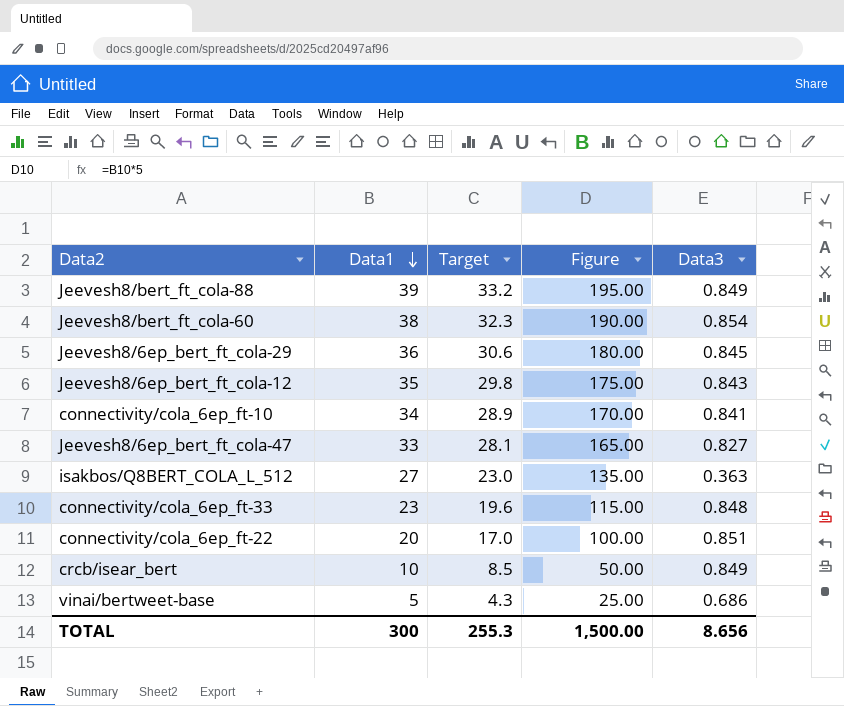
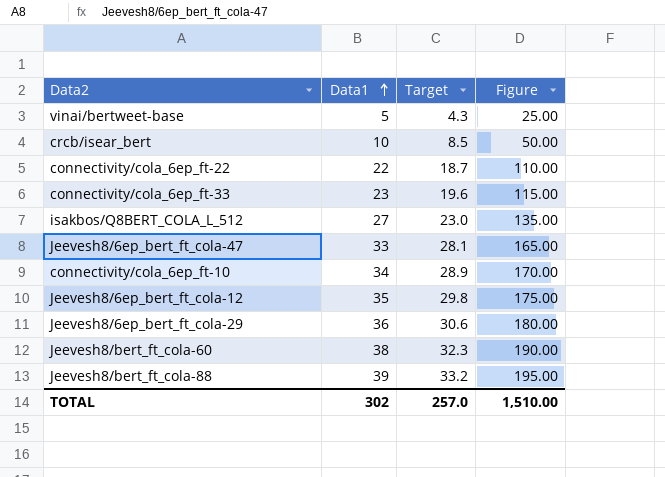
row order: Data1 descending -> Data1 ascending
column Data3 | position: 5 -> none
connectivity/cola_6ep_ft-22 | Data1: 20 -> 22
connectivity/cola_6ep_ft-22 | Target: 17.0 -> 18.7
connectivity/cola_6ep_ft-22 | Figure: 100.00 -> 110.00
TOTAL | Data1: 300 -> 302
TOTAL | Target: 255.3 -> 257.0
TOTAL | Figure: 1,500.00 -> 1,510.00

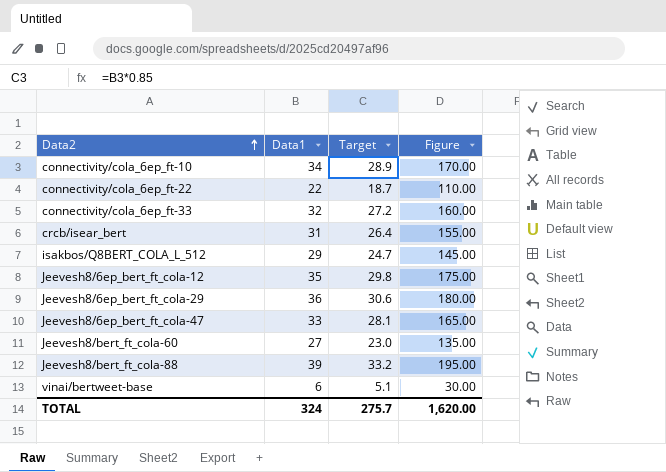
row order: Data1 ascending -> Data2 ascending
connectivity/cola_6ep_ft-33 | Data1: 23 -> 32
connectivity/cola_6ep_ft-33 | Target: 19.6 -> 27.2
connectivity/cola_6ep_ft-33 | Figure: 115.00 -> 160.00
crcb/isear_bert | Data1: 10 -> 31
crcb/isear_bert | Target: 8.5 -> 26.4
crcb/isear_bert | Figure: 50.00 -> 155.00
isakbos/Q8BERT_COLA_L_512 | Data1: 27 -> 29
isakbos/Q8BERT_COLA_L_512 | Target: 23.0 -> 24.7
isakbos/Q8BERT_COLA_L_512 | Figure: 135.00 -> 145.00
Jeevesh8/bert_ft_cola-60 | Data1: 38 -> 27
Jeevesh8/bert_ft_cola-60 | Target: 32.3 -> 23.0
Jeevesh8/bert_ft_cola-60 | Figure: 190.00 -> 135.00
vinai/bertweet-base | Data1: 5 -> 6
vinai/bertweet-base | Target: 4.3 -> 5.1
vinai/bertweet-base | Figure: 25.00 -> 30.00
TOTAL | Data1: 302 -> 324
TOTAL | Target: 257.0 -> 275.7
TOTAL | Figure: 1,510.00 -> 1,620.00

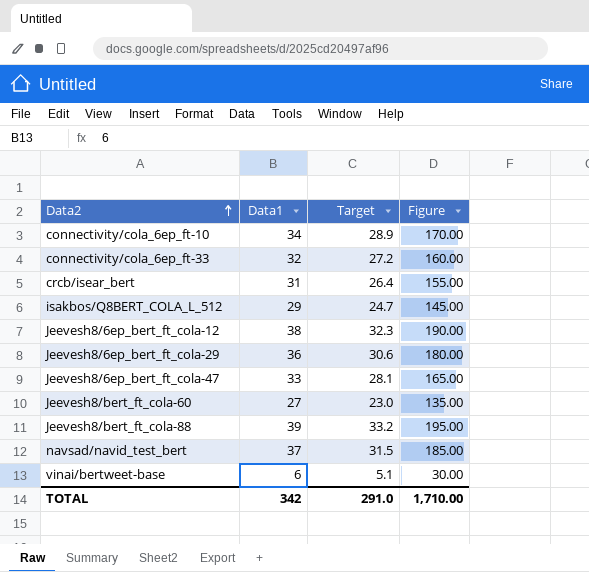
row connectivity/cola_6ep_ft-22: 22 | 18.7 | 110.00 -> none
Jeevesh8/6ep_bert_ft_cola-12 | Data1: 35 -> 38
Jeevesh8/6ep_bert_ft_cola-12 | Target: 29.8 -> 32.3
Jeevesh8/6ep_bert_ft_cola-12 | Figure: 175.00 -> 190.00
row navsad/navid_test_bert: none -> 37 | 31.5 | 185.00
TOTAL | Data1: 324 -> 342
TOTAL | Target: 275.7 -> 291.0
TOTAL | Figure: 1,620.00 -> 1,710.00

